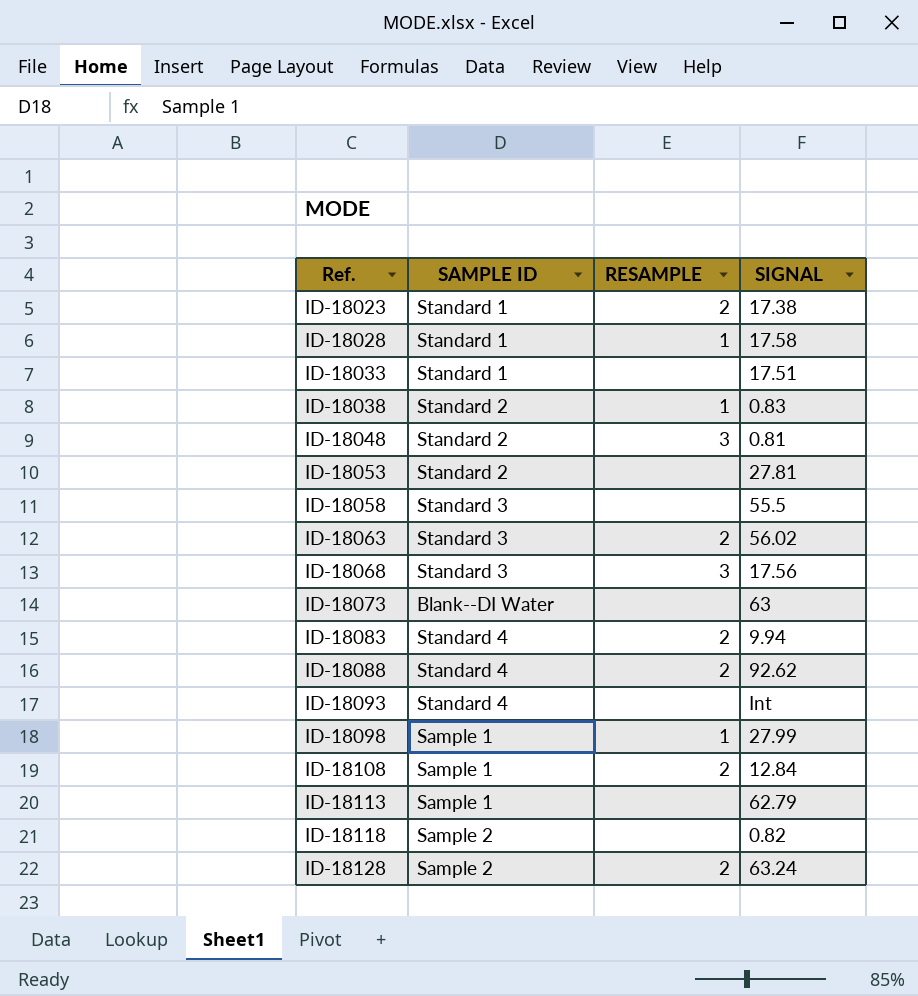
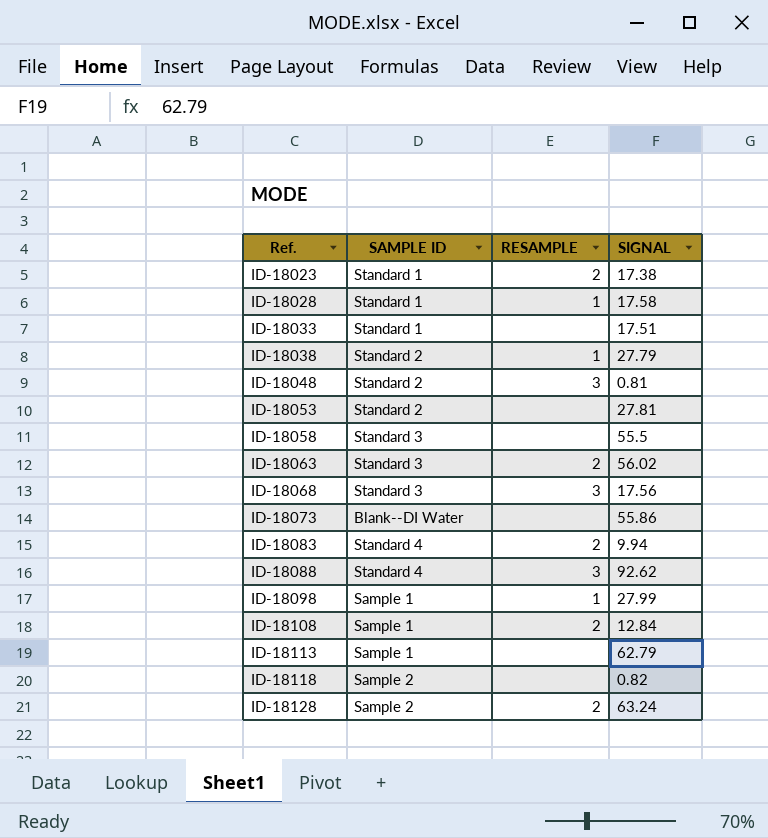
row ID-18093: Standard 4 | none | Int -> none
ID-18038 | SIGNAL: 0.83 -> 27.79
ID-18073 | SIGNAL: 63 -> 55.86
ID-18088 | RESAMPLE: 2 -> 3

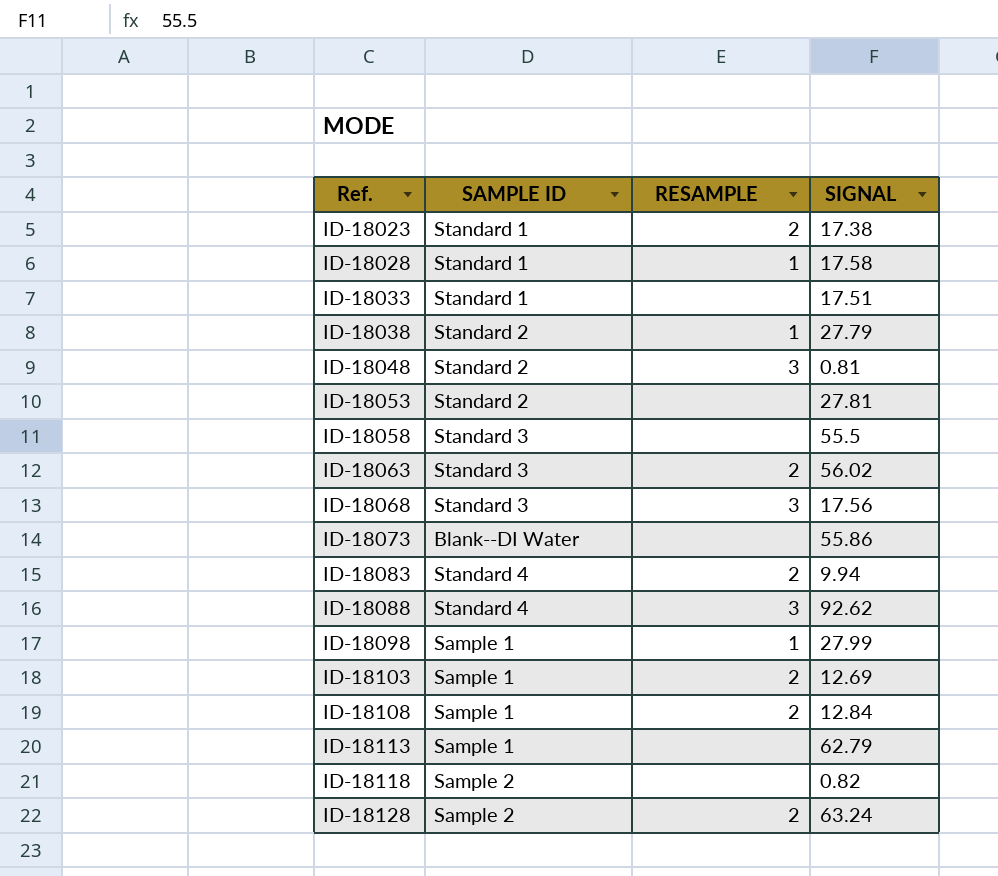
row ID-18103: none -> Sample 1 | 2 | 12.69

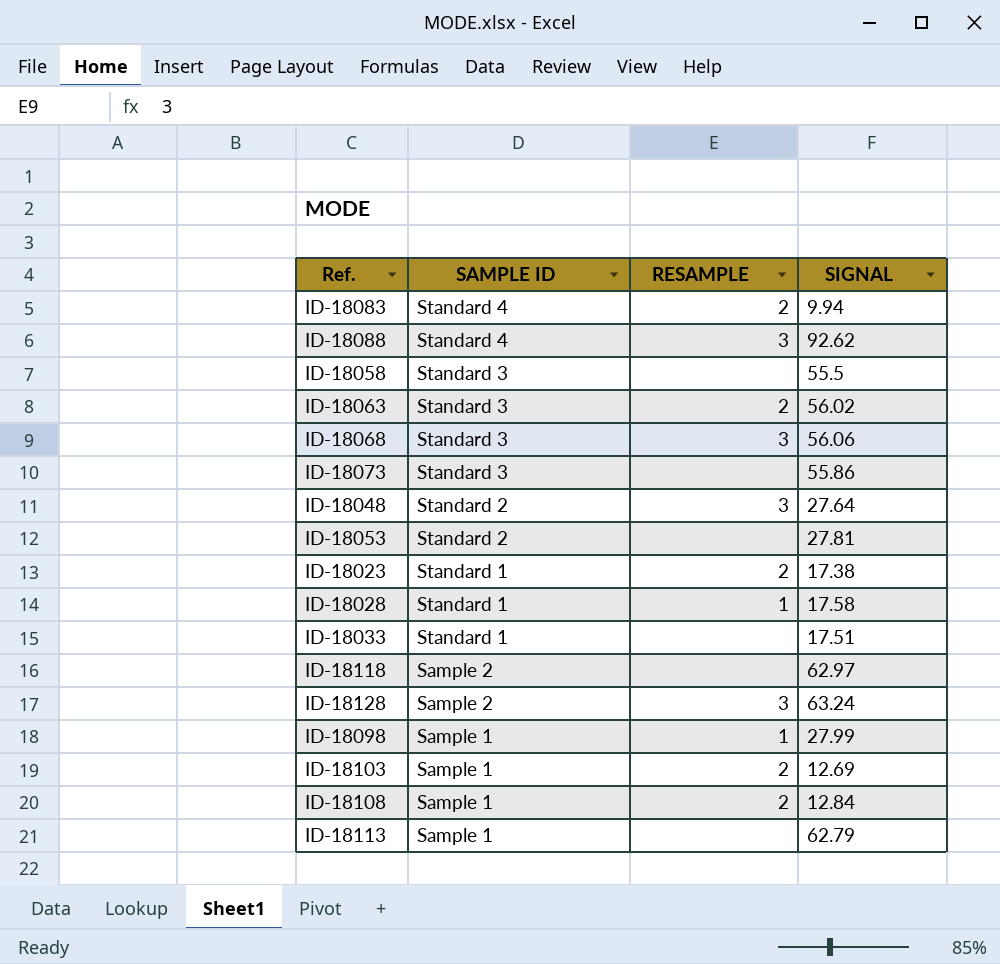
row order: Ref. ascending -> SAMPLE ID descending
row ID-18038: Standard 2 | 1 | 27.79 -> none
ID-18068 | SIGNAL: 17.56 -> 56.06
ID-18073 | SAMPLE ID: Blank--DI Water -> Standard 3
ID-18048 | SIGNAL: 0.81 -> 27.64
ID-18118 | SIGNAL: 0.82 -> 62.97
ID-18128 | RESAMPLE: 2 -> 3

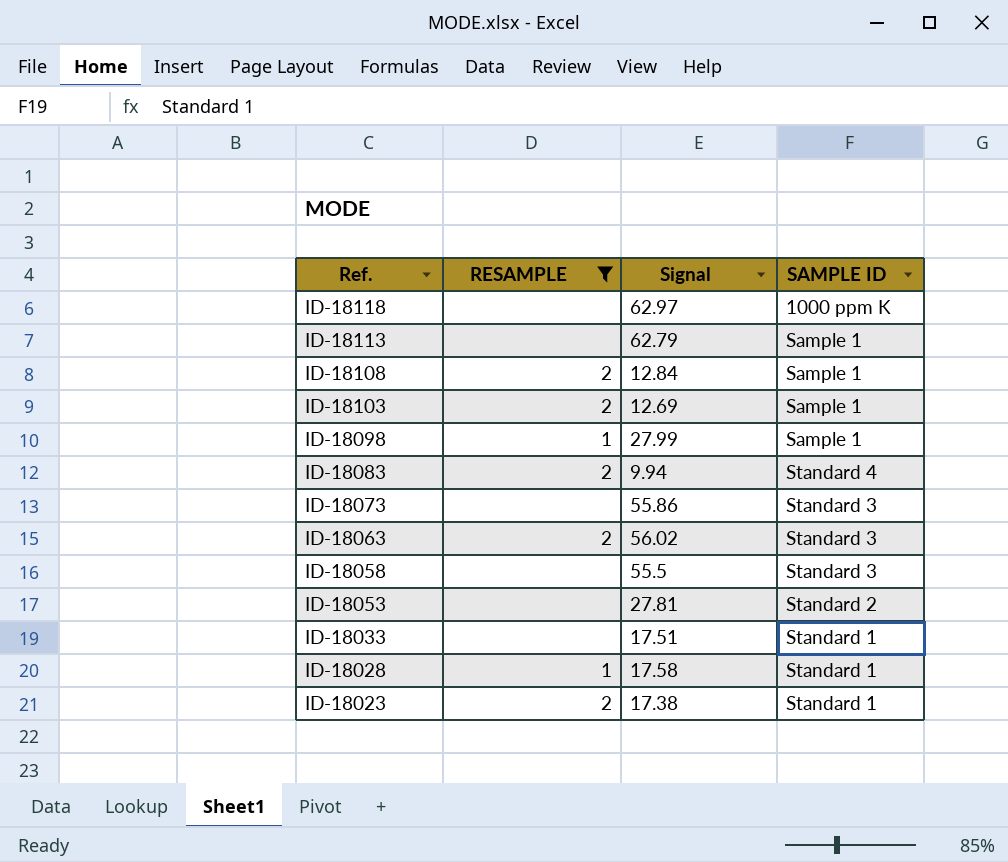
filter: none -> RESAMPLE != 3
row order: SAMPLE ID descending -> Ref. descending
column name: SIGNAL -> Signal
column SAMPLE ID | position: 2 -> 4
ID-18118 | SAMPLE ID: Sample 2 -> 1000 ppm K

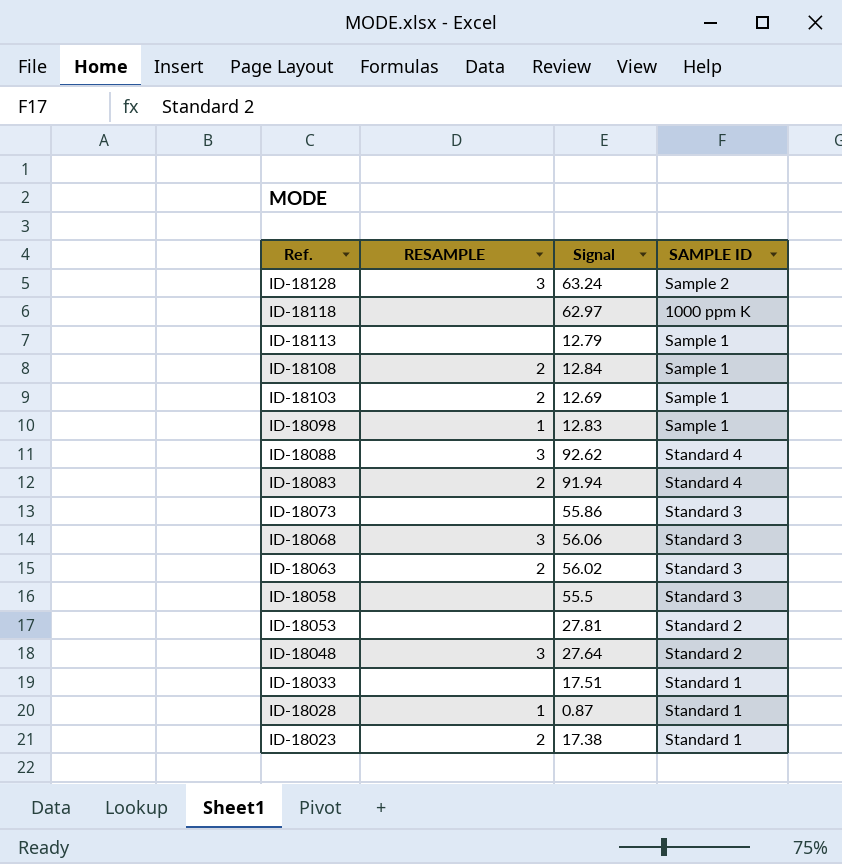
filter: RESAMPLE != 3 -> none
ID-18113 | Signal: 62.79 -> 12.79
ID-18098 | Signal: 27.99 -> 12.83
ID-18083 | Signal: 9.94 -> 91.94
ID-18028 | Signal: 17.58 -> 0.87

